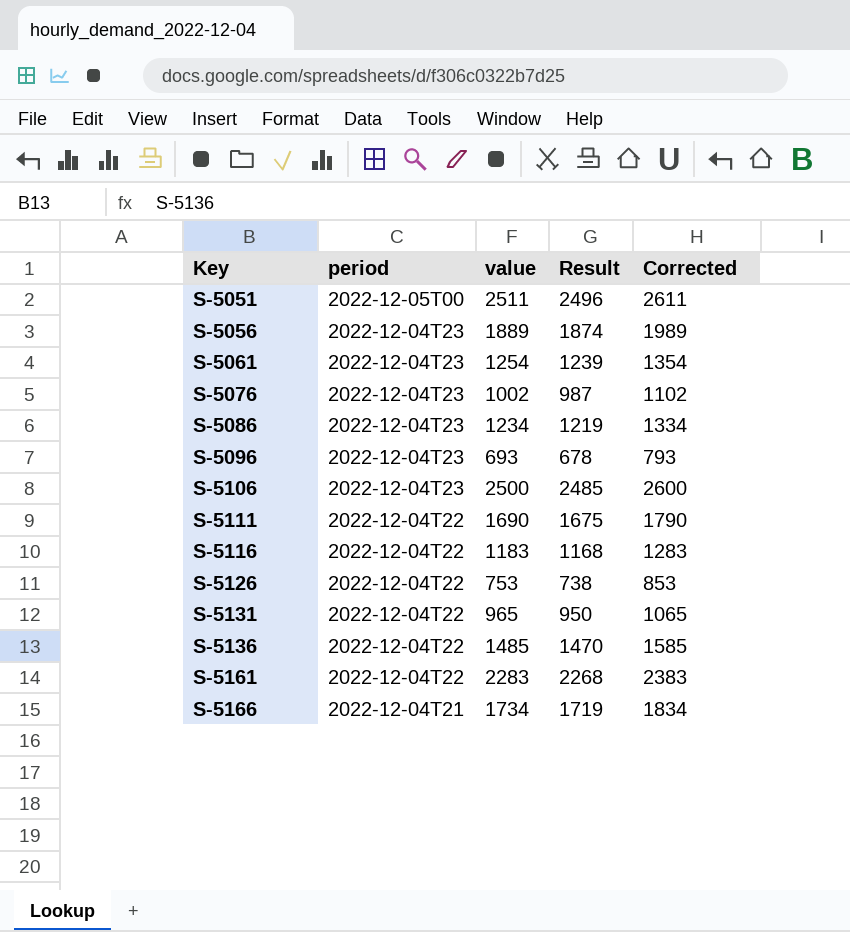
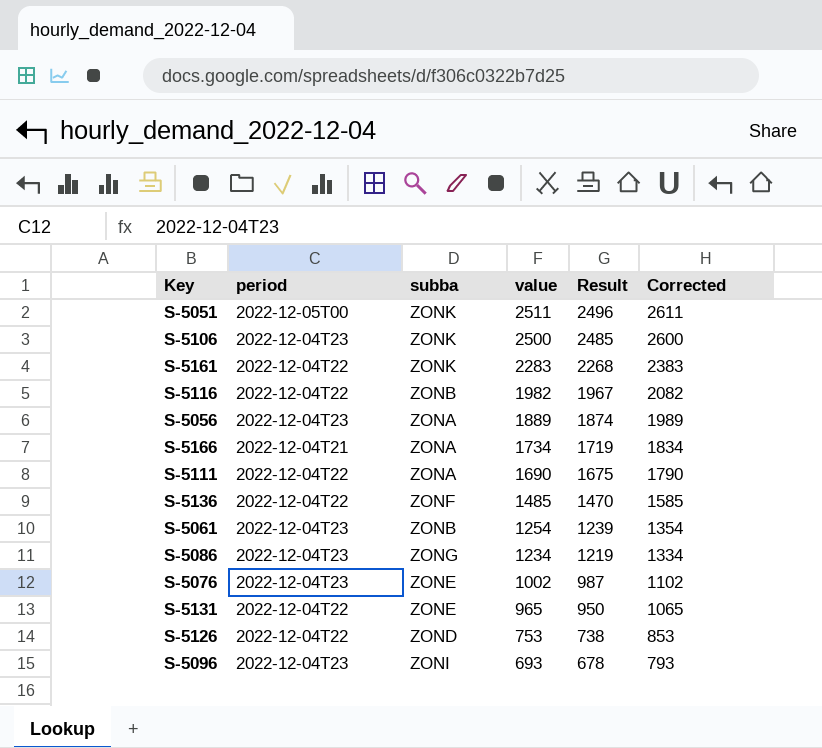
row order: Key ascending -> value descending
column subba | position: none -> 3
S-5116 | value: 1183 -> 1982
S-5116 | Result: 1168 -> 1967
S-5116 | Corrected: 1283 -> 2082

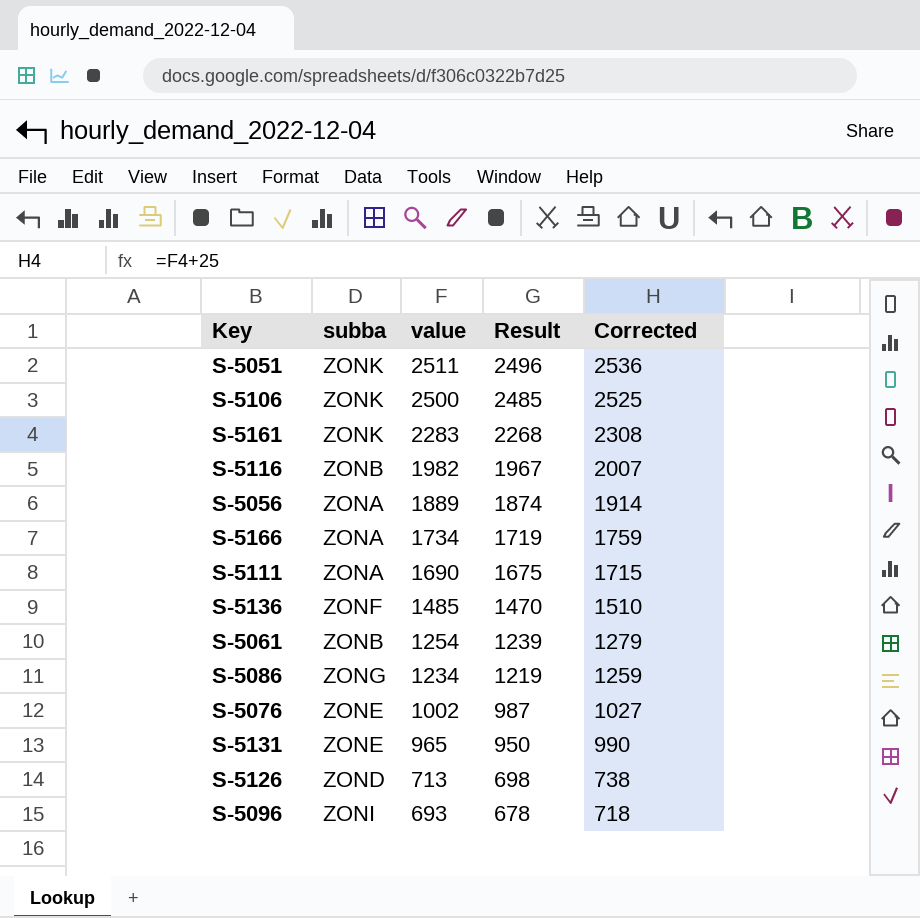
column period | position: 2 -> none
column Corrected | formula: [value] + 100 -> [value] + 25
S-5126 | value: 753 -> 713
S-5126 | Result: 738 -> 698

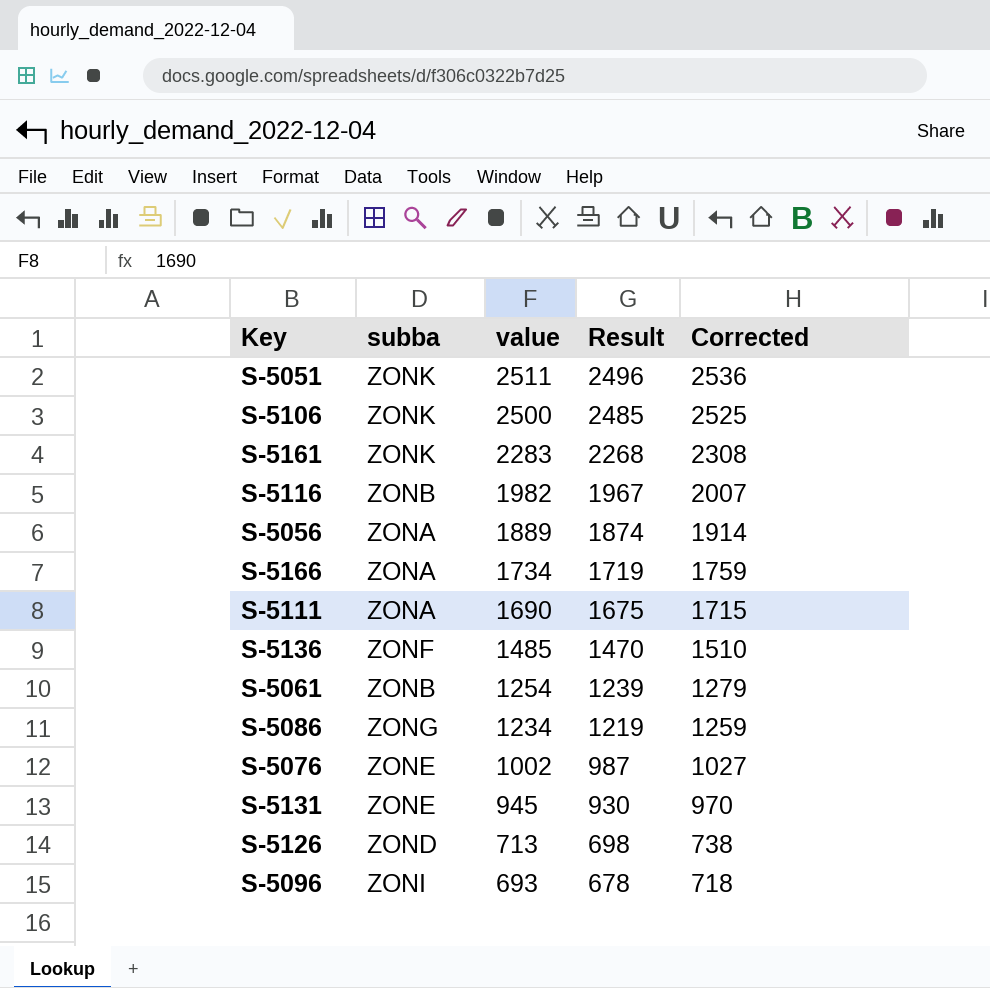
S-5131 | value: 965 -> 945
S-5131 | Result: 950 -> 930
S-5131 | Corrected: 990 -> 970

